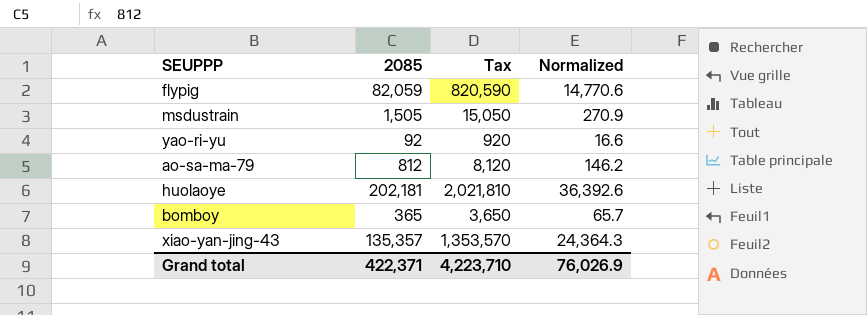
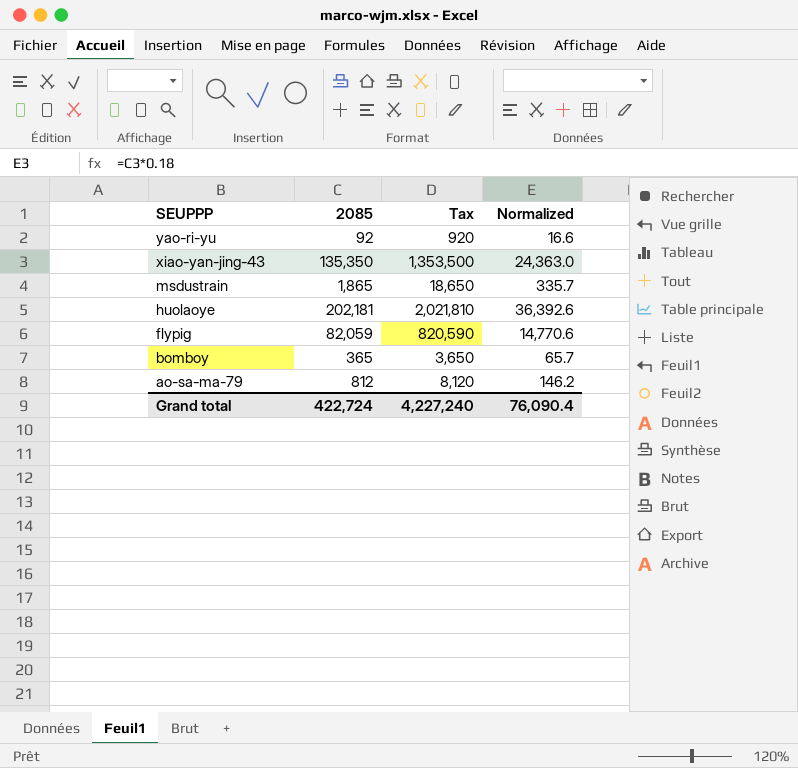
row order: none -> SEUPPP descending
xiao-yan-jing-43 | 2085: 135,357 -> 135,350
xiao-yan-jing-43 | Tax: 1,353,570 -> 1,353,500
xiao-yan-jing-43 | Normalized: 24,364.3 -> 24,363.0
msdustrain | 2085: 1,505 -> 1,865
msdustrain | Tax: 15,050 -> 18,650
msdustrain | Normalized: 270.9 -> 335.7
Grand total | 2085: 422,371 -> 422,724
Grand total | Tax: 4,223,710 -> 4,227,240
Grand total | Normalized: 76,026.9 -> 76,090.4

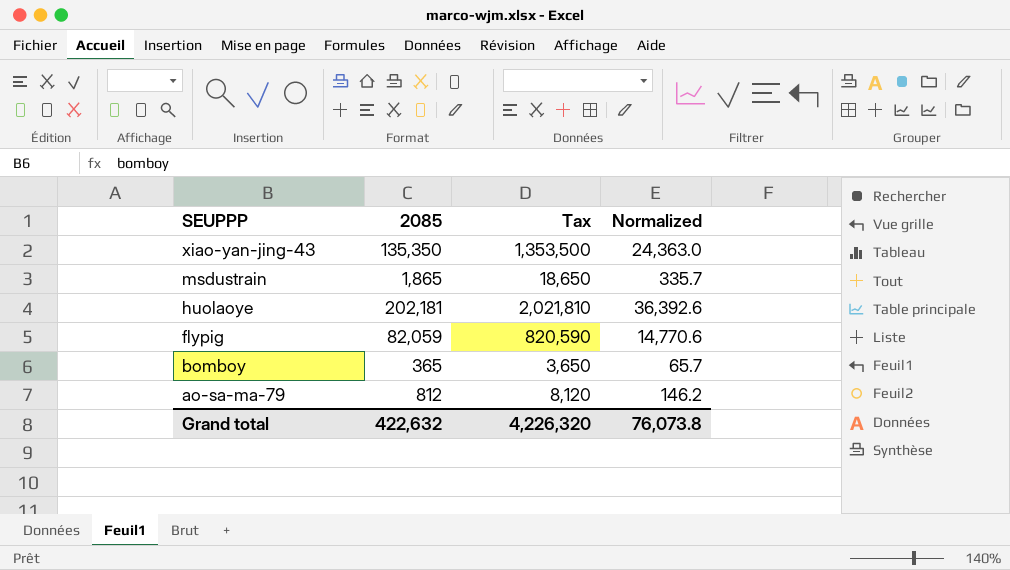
row yao-ri-yu: 92 | 920 | 16.6 -> none
Grand total | 2085: 422,724 -> 422,632
Grand total | Tax: 4,227,240 -> 4,226,320
Grand total | Normalized: 76,090.4 -> 76,073.8

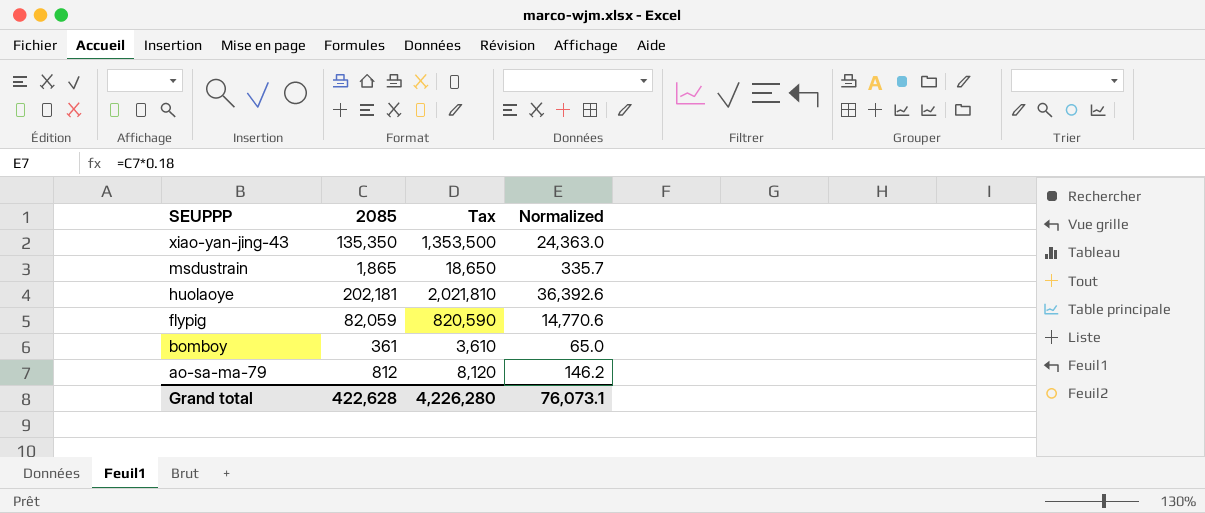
bomboy | 2085: 365 -> 361
bomboy | Tax: 3,650 -> 3,610
bomboy | Normalized: 65.7 -> 65.0
Grand total | 2085: 422,632 -> 422,628
Grand total | Tax: 4,226,320 -> 4,226,280
Grand total | Normalized: 76,073.8 -> 76,073.1

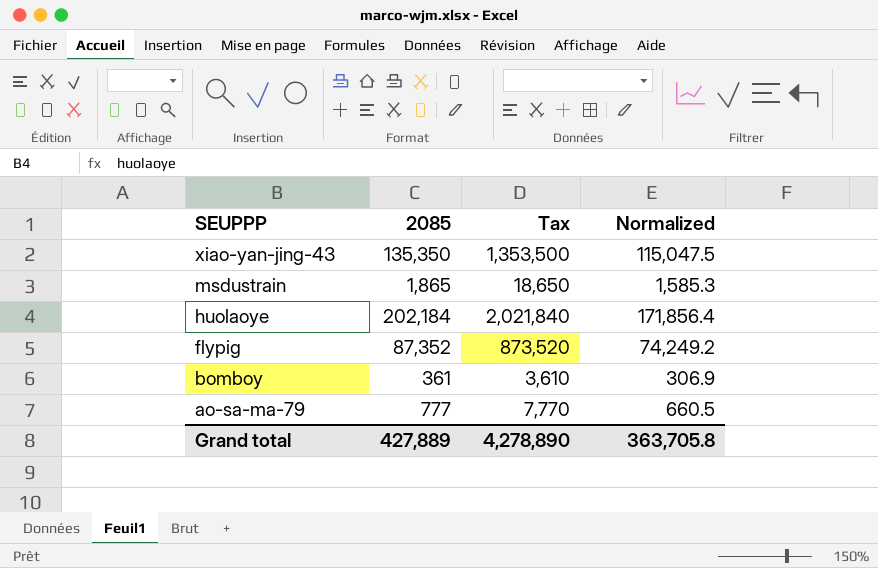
column Normalized | formula: [2085] * 0.18 -> [2085] * 0.85
huolaoye | 2085: 202,181 -> 202,184
huolaoye | Tax: 2,021,810 -> 2,021,840
flypig | 2085: 82,059 -> 87,352
flypig | Tax: 820,590 -> 873,520
ao-sa-ma-79 | 2085: 812 -> 777
ao-sa-ma-79 | Tax: 8,120 -> 7,770
Grand total | 2085: 422,628 -> 427,889
Grand total | Tax: 4,226,280 -> 4,278,890
Grand total | Normalized: 76,073.1 -> 363,705.8

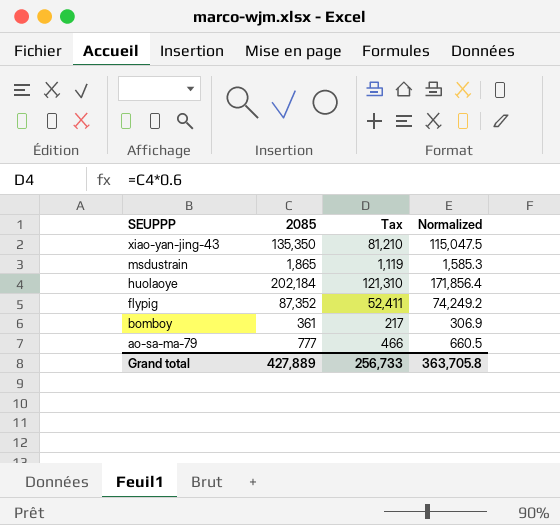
column Tax | formula: [2085] * 10 -> [2085] * 0.6
Grand total | Tax: 4,278,890 -> 256,733

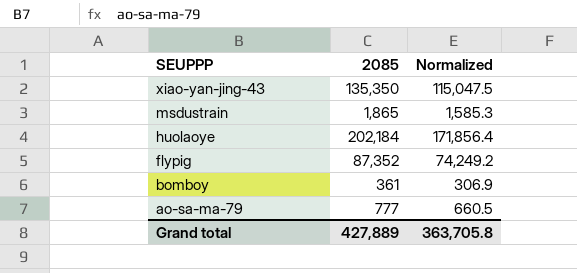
column Tax | formula: [2085] * 0.6 -> none

